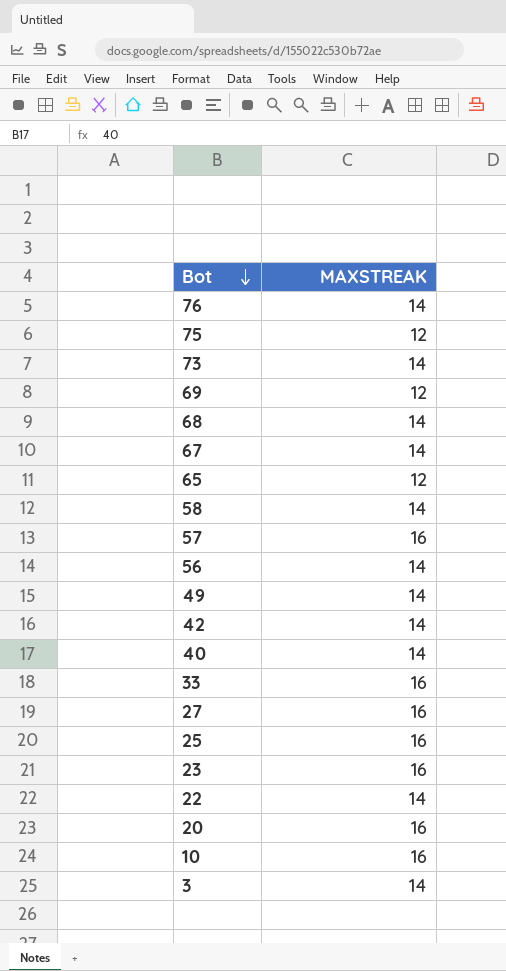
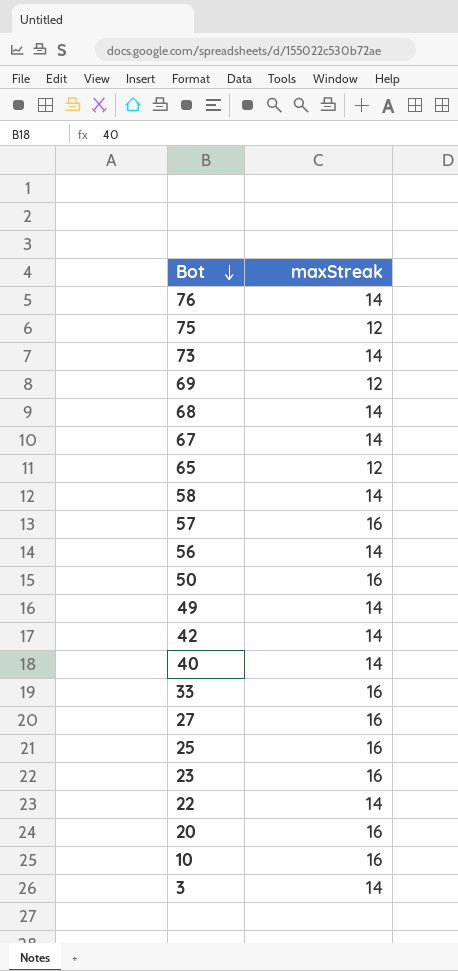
column name: MAXSTREAK -> maxStreak
row 50: none -> 16

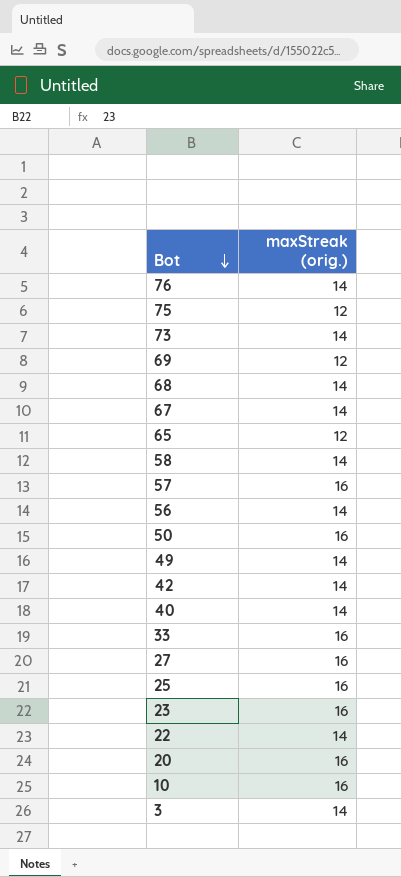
column name: maxStreak -> maxStreak (orig.)

